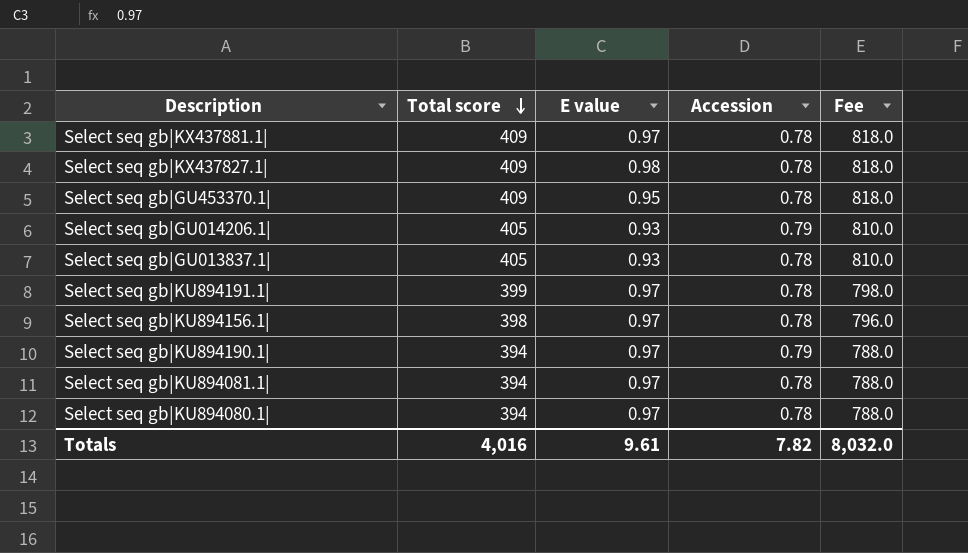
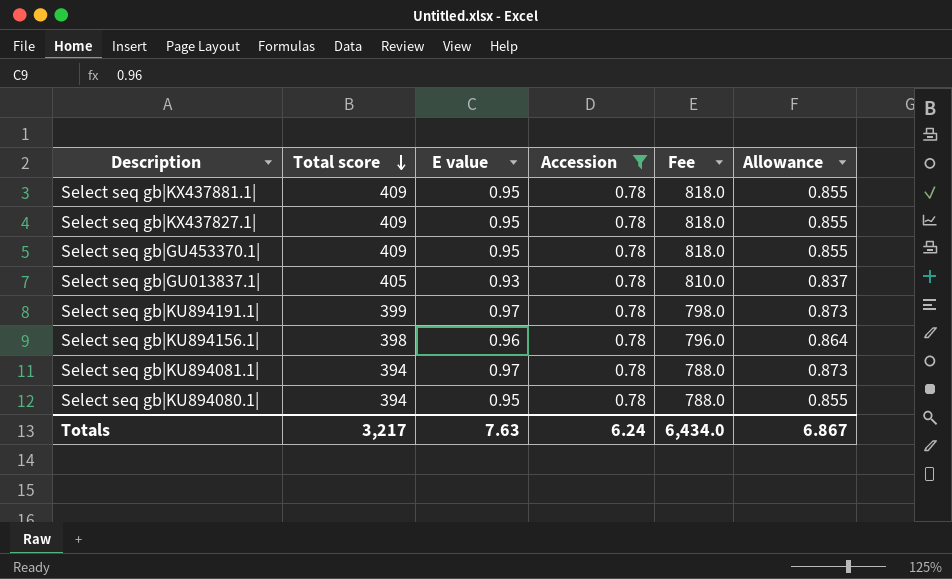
filter: none -> Accession = 0.78
column Allowance | formula: none -> [E value] * 0.9
Select seq gb|KX437881.1| | E value: 0.97 -> 0.95
Select seq gb|KX437827.1| | E value: 0.98 -> 0.95
Select seq gb|KU894156.1| | E value: 0.97 -> 0.96
Select seq gb|KU894080.1| | E value: 0.97 -> 0.95
Totals | Total score: 4,016 -> 3,217
Totals | E value: 9.61 -> 7.63
Totals | Accession: 7.82 -> 6.24
Totals | Fee: 8,032.0 -> 6,434.0

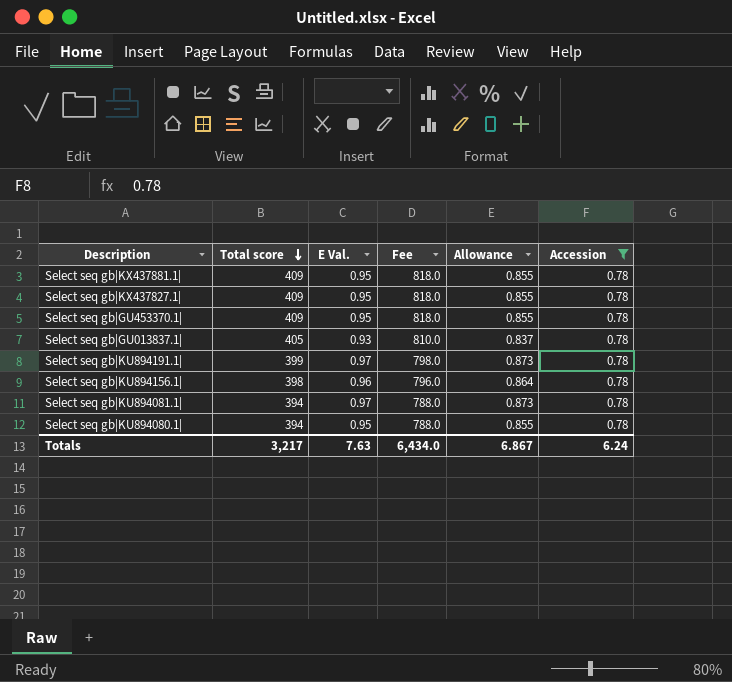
column name: E value -> E Val.
column Accession | position: 4 -> 6

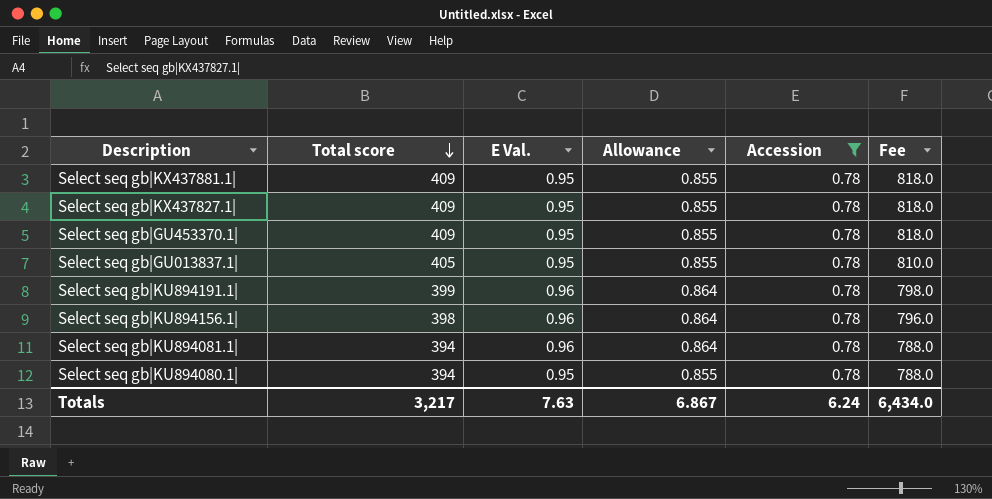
column Fee | position: 4 -> 6
Select seq gb|GU013837.1| | E Val.: 0.93 -> 0.95
Select seq gb|GU013837.1| | Allowance: 0.837 -> 0.855
Select seq gb|KU894191.1| | E Val.: 0.97 -> 0.96
Select seq gb|KU894191.1| | Allowance: 0.873 -> 0.864
Select seq gb|KU894081.1| | E Val.: 0.97 -> 0.96
Select seq gb|KU894081.1| | Allowance: 0.873 -> 0.864

